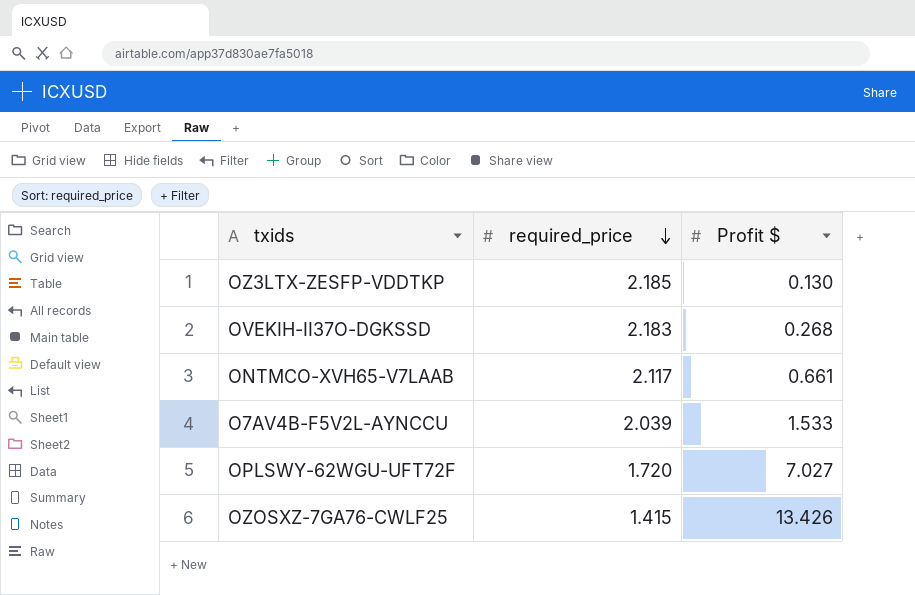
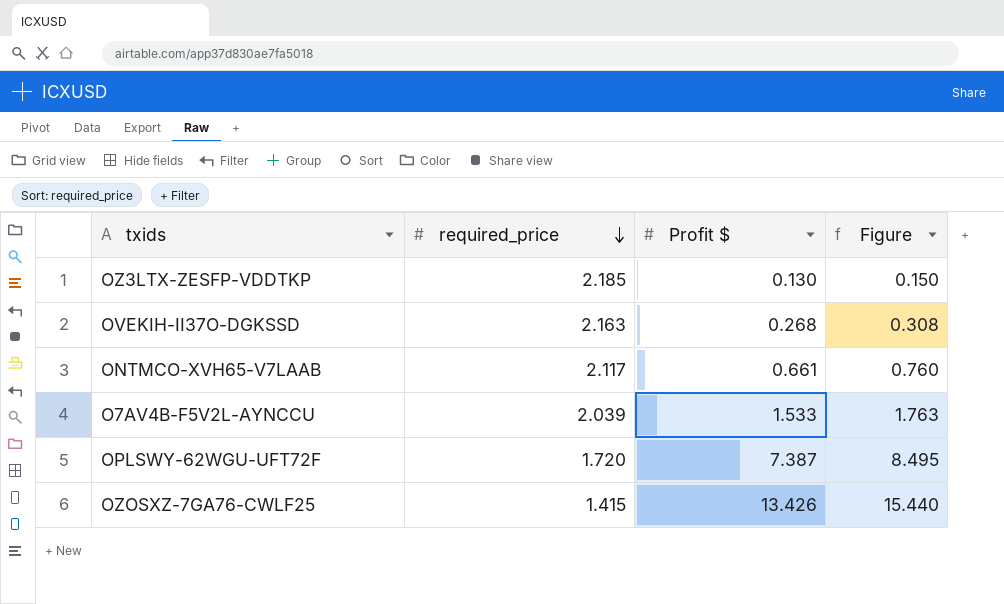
column Figure | formula: none -> [Profit $] * 1.15
OVEKIH-II37O-DGKSSD | required_price: 2.183 -> 2.163
OPLSWY-62WGU-UFT72F | Profit $: 7.027 -> 7.387

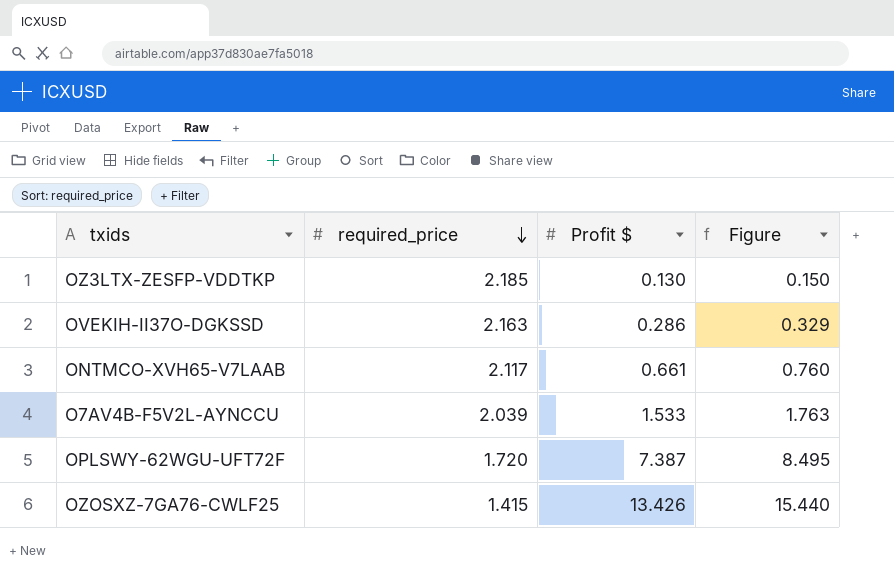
OVEKIH-II37O-DGKSSD | Profit $: 0.268 -> 0.286
OVEKIH-II37O-DGKSSD | Figure: 0.308 -> 0.329

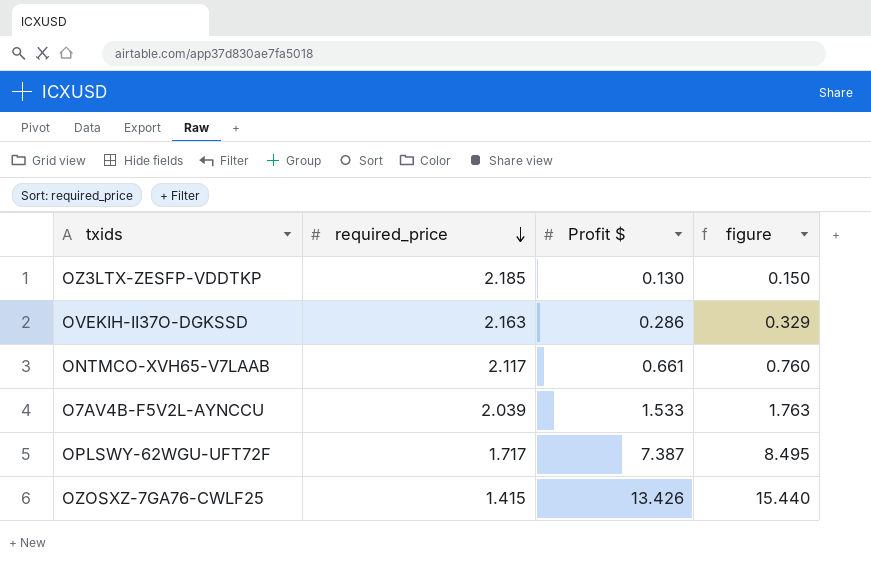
column name: Figure -> figure
OPLSWY-62WGU-UFT72F | required_price: 1.720 -> 1.717

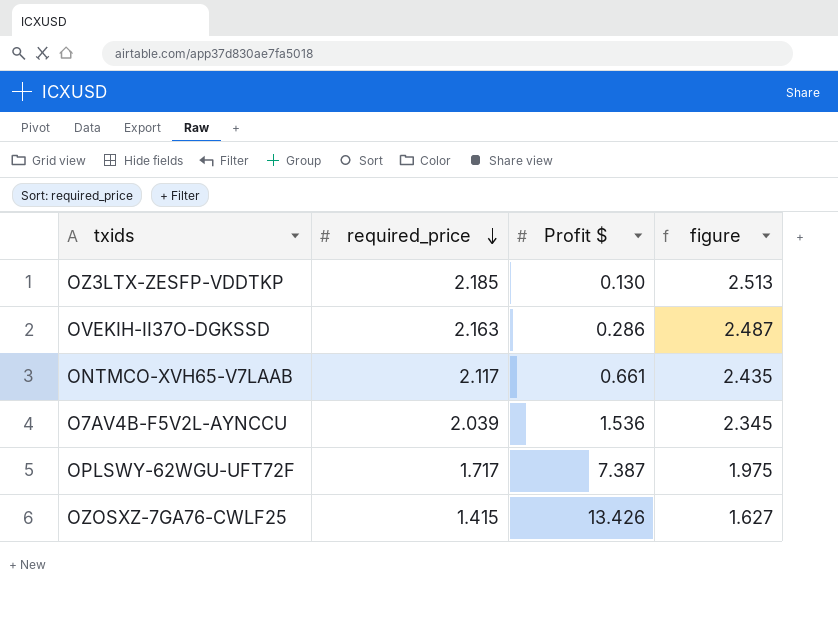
column figure | formula: [Profit $] * 1.15 -> [required_price] * 1.15
O7AV4B-F5V2L-AYNCCU | Profit $: 1.533 -> 1.536

